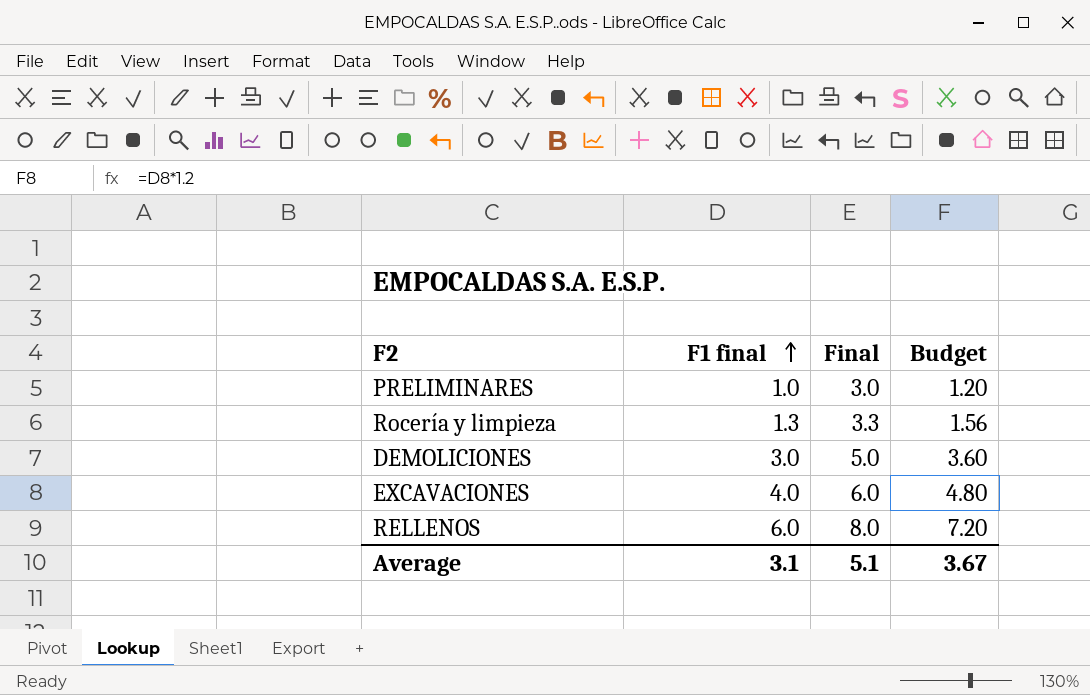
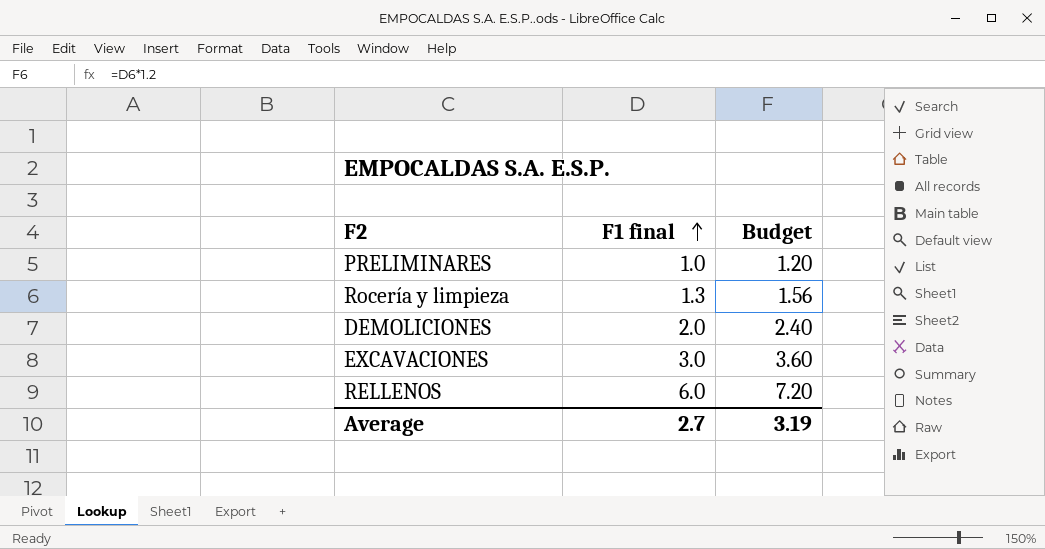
column Final | formula: [F1 final] + 2 -> none
DEMOLICIONES | F1 final: 3.0 -> 2.0
DEMOLICIONES | Budget: 3.60 -> 2.40
EXCAVACIONES | F1 final: 4.0 -> 3.0
EXCAVACIONES | Budget: 4.80 -> 3.60
Average | F1 final: 3.1 -> 2.7
Average | Budget: 3.67 -> 3.19

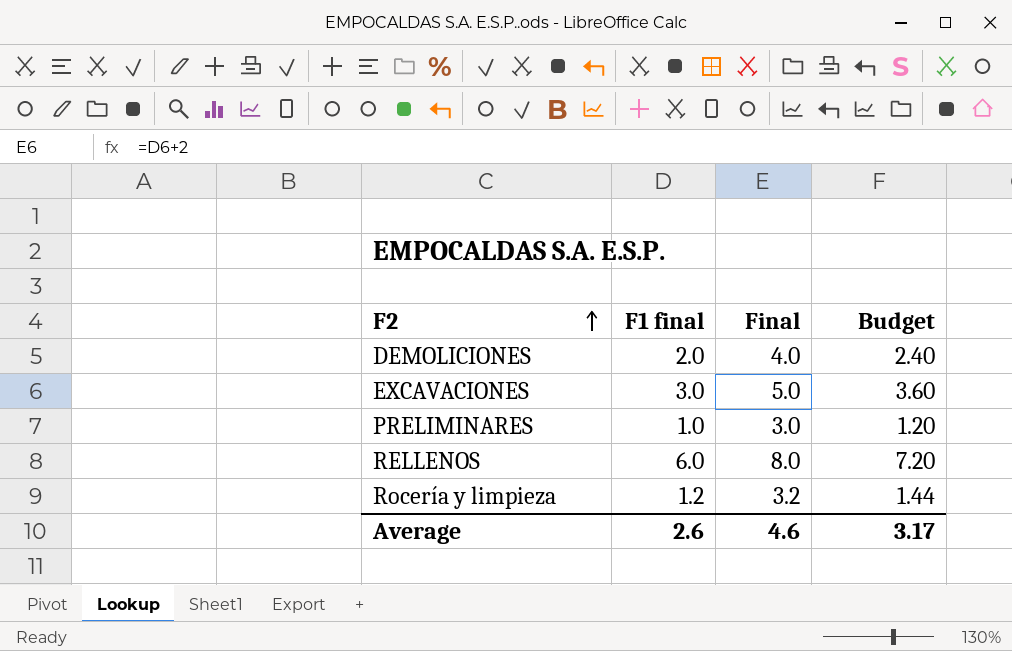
row order: F1 final ascending -> F2 ascending
column Final | formula: none -> [F1 final] + 2
Rocería y limpieza | F1 final: 1.3 -> 1.2
Rocería y limpieza | Budget: 1.56 -> 1.44
Average | F1 final: 2.7 -> 2.6
Average | Budget: 3.19 -> 3.17

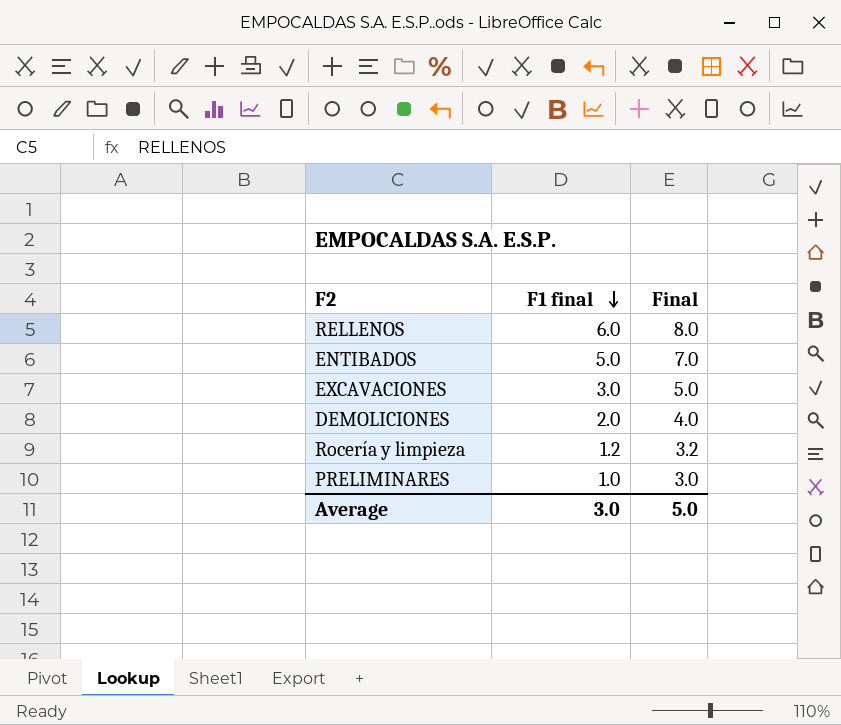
row order: F2 ascending -> F1 final descending
column Budget | formula: [F1 final] * 1.2 -> none
row ENTIBADOS: none -> 5.0 | 7.0
Average | F1 final: 2.6 -> 3.0
Average | Final: 4.6 -> 5.0

